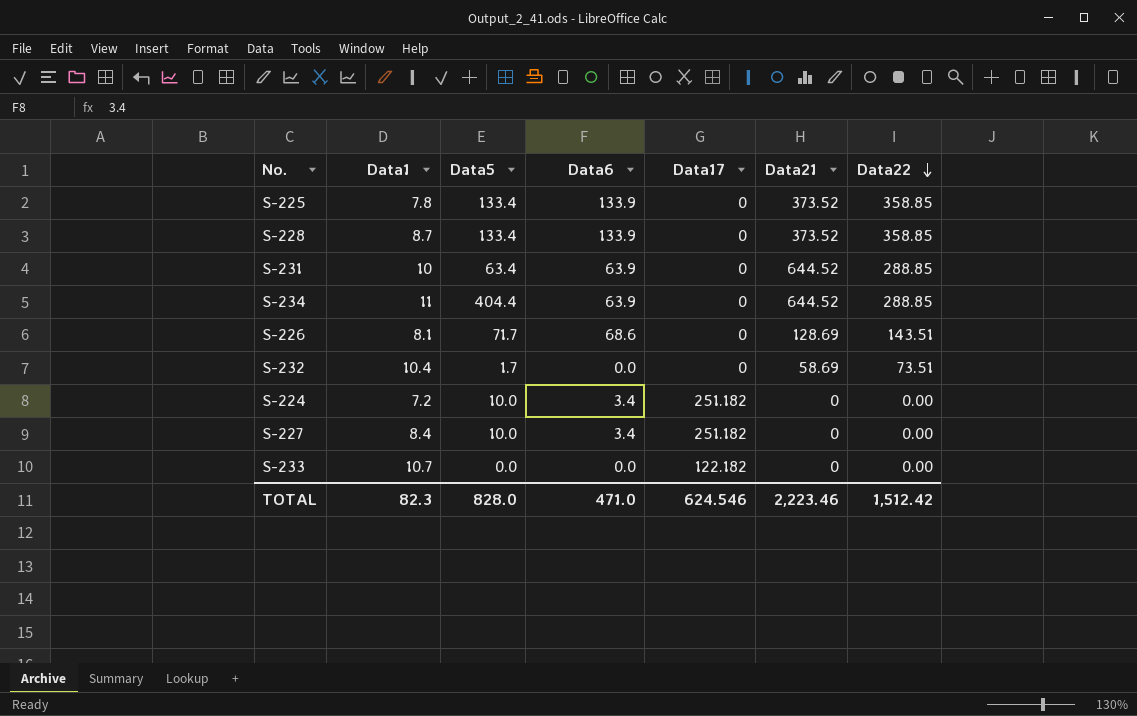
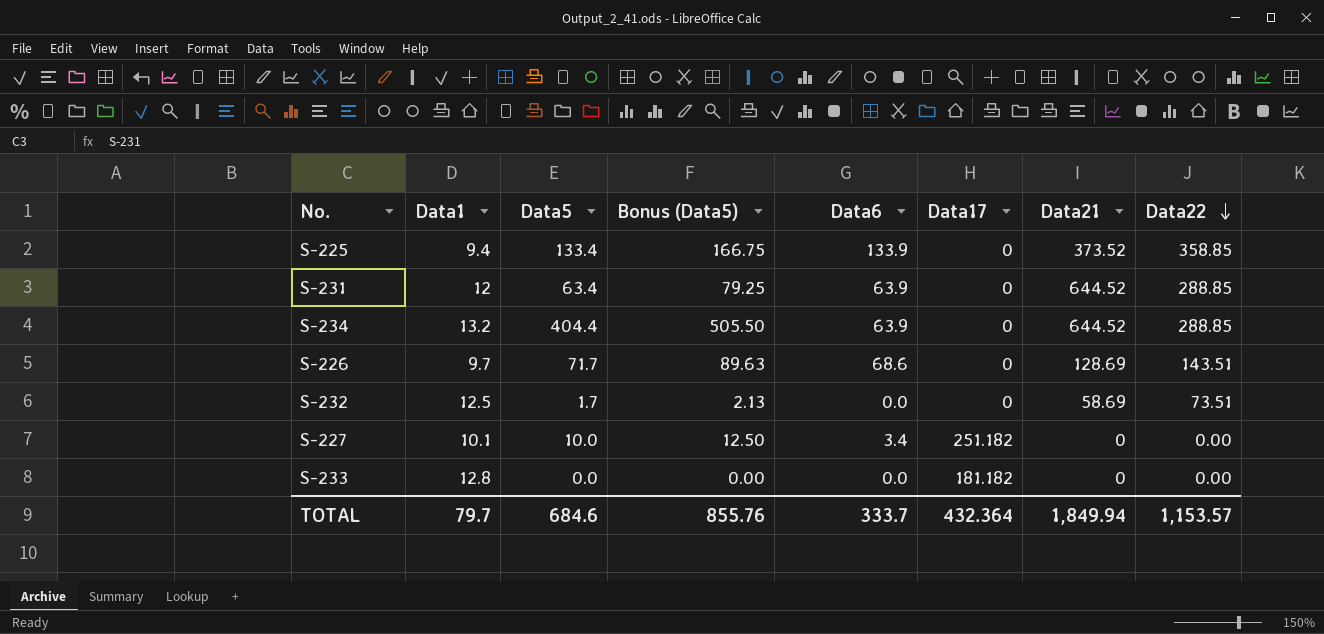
column Bonus (Data5) | formula: none -> [Data5] * 1.25
row S-228: 8.7 | 133.4 | 133.9 | 0 | 373.52 | 358.85 -> none
row S-224: 7.2 | 10.0 | 3.4 | 251.182 | 0 | 0.00 -> none
S-225 | Data1: 7.8 -> 9.4
S-231 | Data1: 10 -> 12
S-234 | Data1: 11 -> 13.2
S-226 | Data1: 8.1 -> 9.7
S-232 | Data1: 10.4 -> 12.5
S-227 | Data1: 8.4 -> 10.1
S-233 | Data1: 10.7 -> 12.8
S-233 | Data17: 122.182 -> 181.182
TOTAL | Data1: 82.3 -> 79.7
TOTAL | Data5: 828.0 -> 684.6
TOTAL | Data6: 471.0 -> 333.7
TOTAL | Data17: 624.546 -> 432.364
TOTAL | Data21: 2,223.46 -> 1,849.94
TOTAL | Data22: 1,512.42 -> 1,153.57

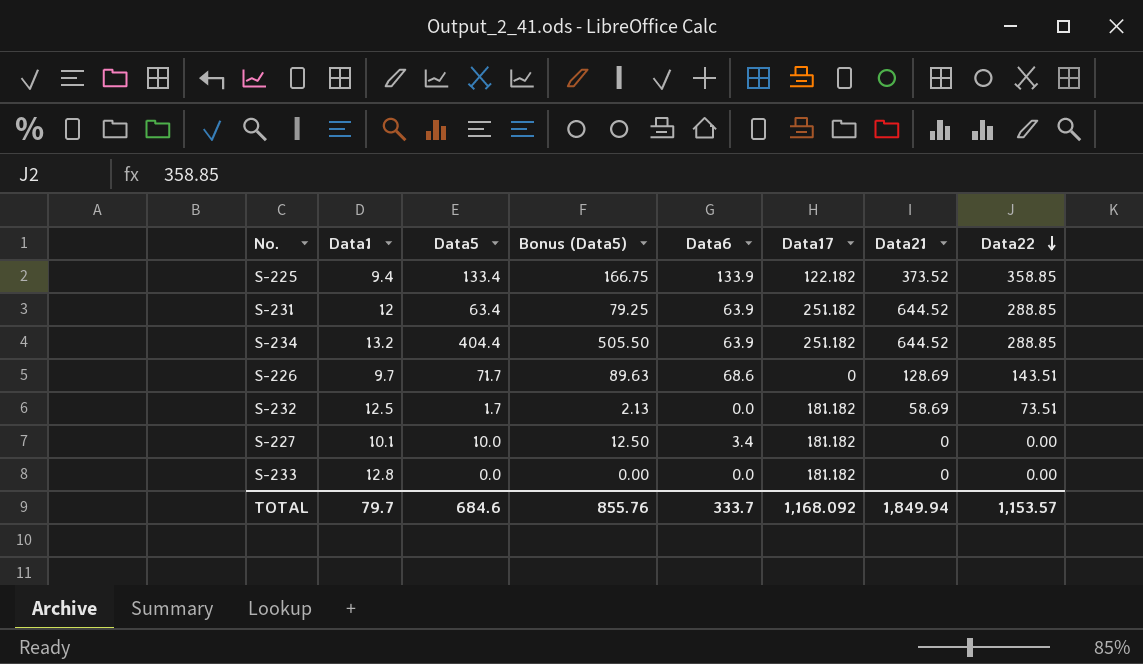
S-225 | Data17: 0 -> 122.182
S-231 | Data17: 0 -> 251.182
S-234 | Data17: 0 -> 251.182
S-232 | Data17: 0 -> 181.182
S-227 | Data17: 251.182 -> 181.182
TOTAL | Data17: 432.364 -> 1,168.092

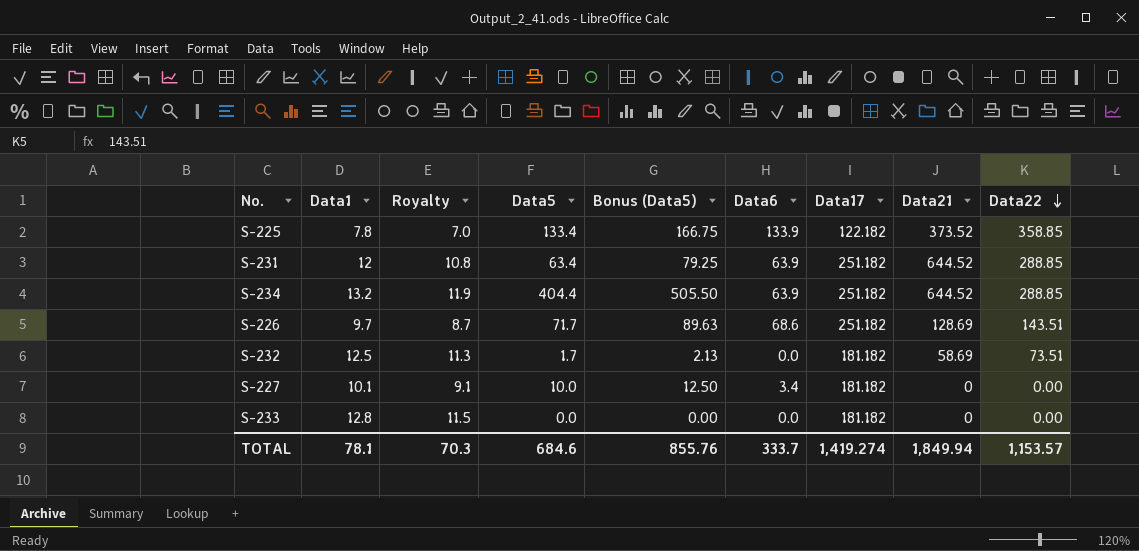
column Royalty | formula: none -> [Data1] * 0.9
S-225 | Data1: 9.4 -> 7.8
S-226 | Data17: 0 -> 251.182
TOTAL | Data1: 79.7 -> 78.1
TOTAL | Data17: 1,168.092 -> 1,419.274

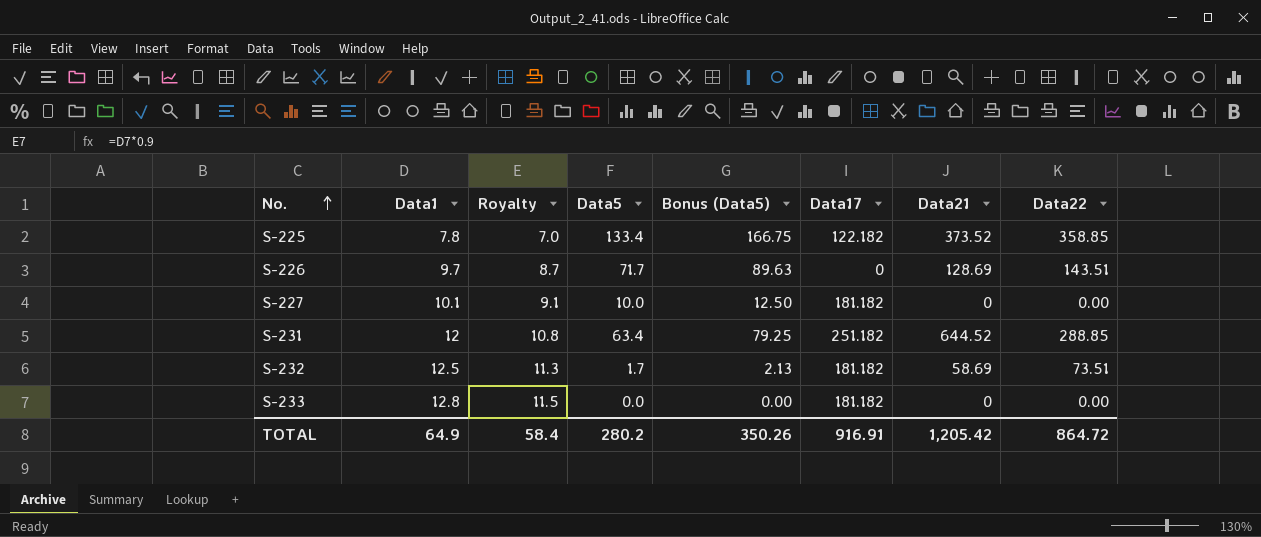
row order: Data22 descending -> No. ascending
column Data6 | position: 6 -> none
row S-234: 13.2 | 11.9 | 404.4 | 505.50 | 63.9 | 251.182 | 644.52 | 288.85 -> none
S-226 | Data17: 251.182 -> 0
TOTAL | Data1: 78.1 -> 64.9
TOTAL | Royalty: 70.3 -> 58.4
TOTAL | Data5: 684.6 -> 280.2
TOTAL | Bonus (Data5): 855.76 -> 350.26
TOTAL | Data17: 1,419.274 -> 916.91
TOTAL | Data21: 1,849.94 -> 1,205.42
TOTAL | Data22: 1,153.57 -> 864.72

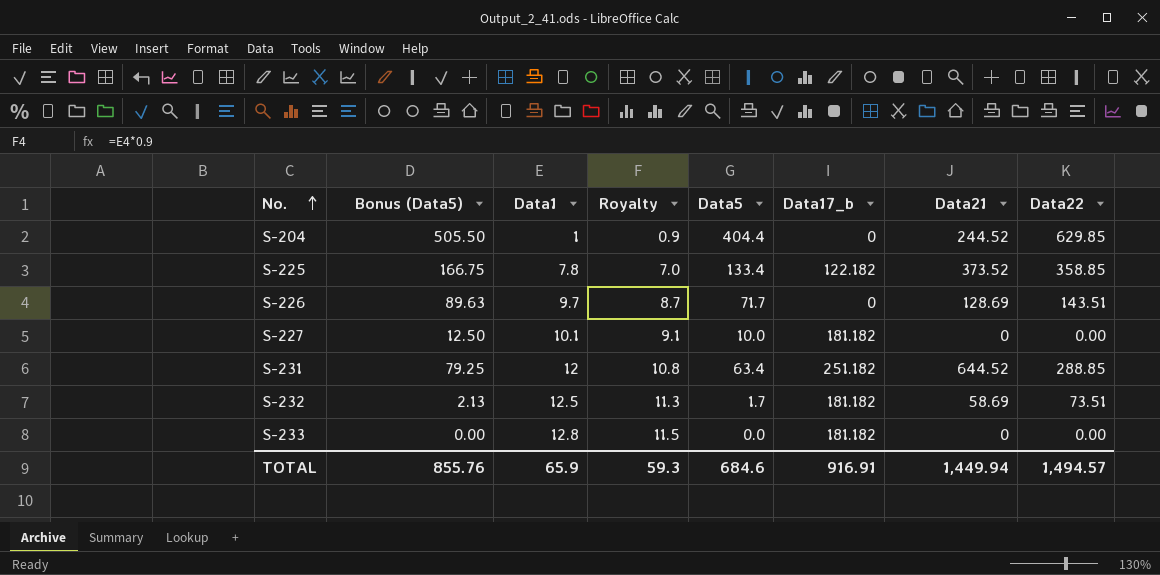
column Bonus (Data5) | position: 5 -> 2
column name: Data17 -> Data17_b
row S-204: none -> 505.50 | 1 | 0.9 | 404.4 | 0 | 244.52 | 629.85
TOTAL | Bonus (Data5): 350.26 -> 855.76
TOTAL | Data1: 64.9 -> 65.9
TOTAL | Royalty: 58.4 -> 59.3
TOTAL | Data5: 280.2 -> 684.6
TOTAL | Data21: 1,205.42 -> 1,449.94
TOTAL | Data22: 864.72 -> 1,494.57

